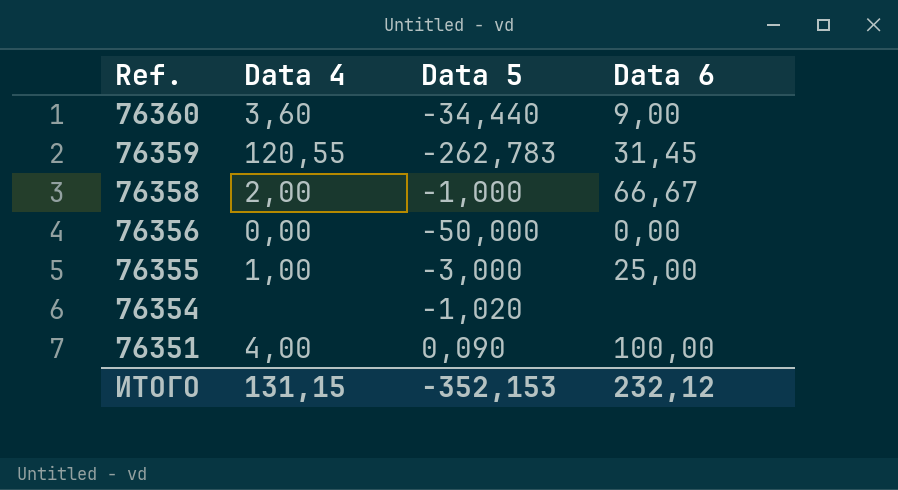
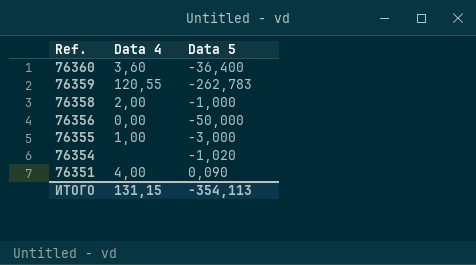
column Data 6 | position: 4 -> none
76360 | Data 5: -34,440 -> -36,400
ИТОГО | Data 5: -352,153 -> -354,113

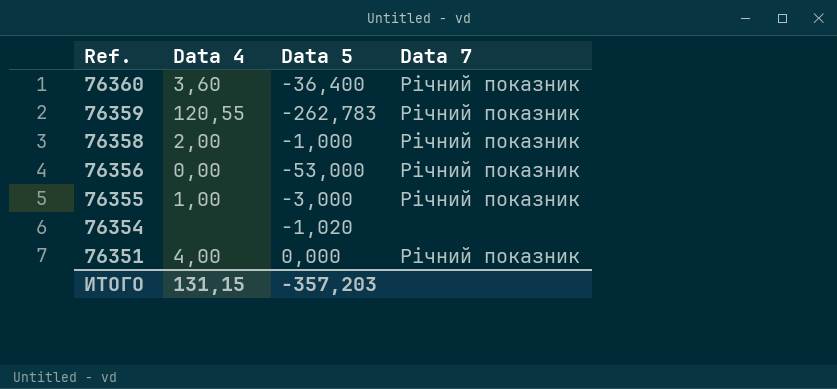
column Data 7 | position: none -> 4
76356 | Data 5: -50,000 -> -53,000
76351 | Data 5: 0,090 -> 0,000
ИТОГО | Data 5: -354,113 -> -357,203

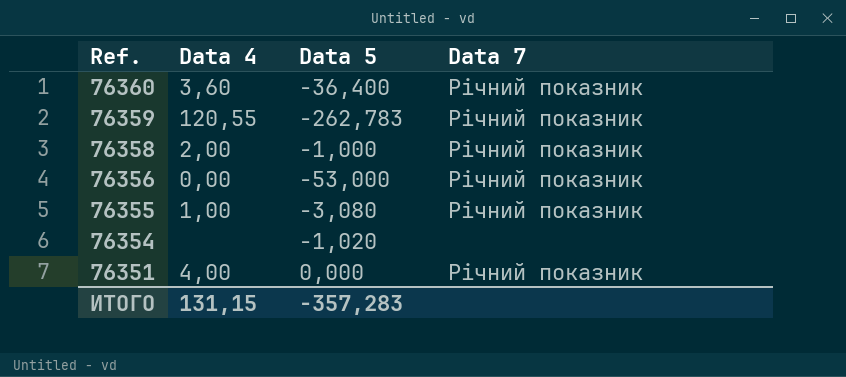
76355 | Data 5: -3,000 -> -3,080
ИТОГО | Data 5: -357,203 -> -357,283

